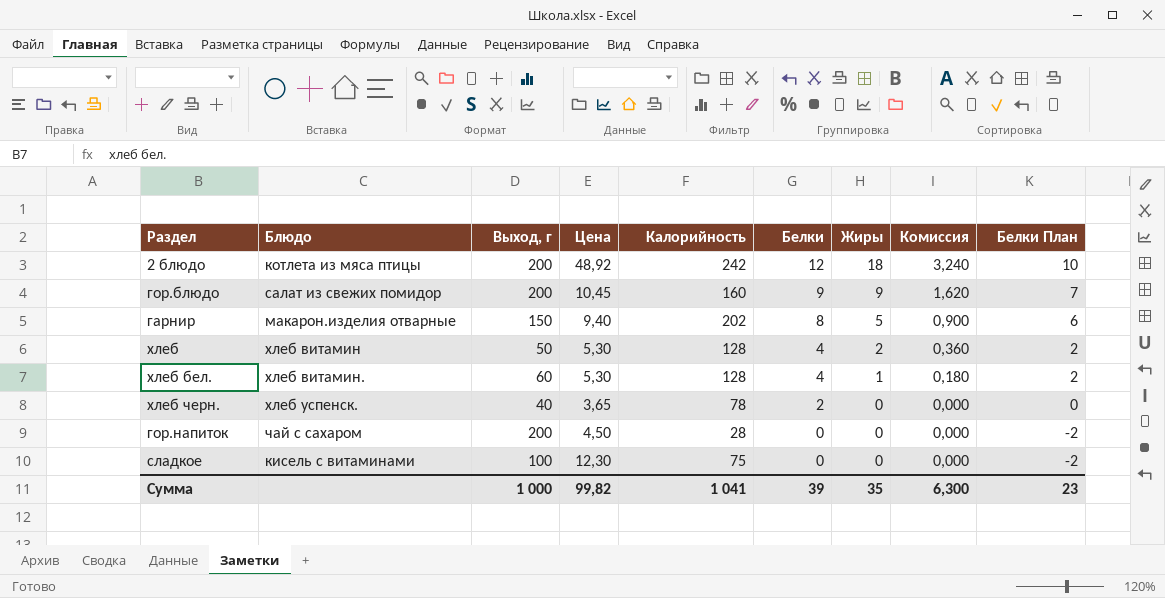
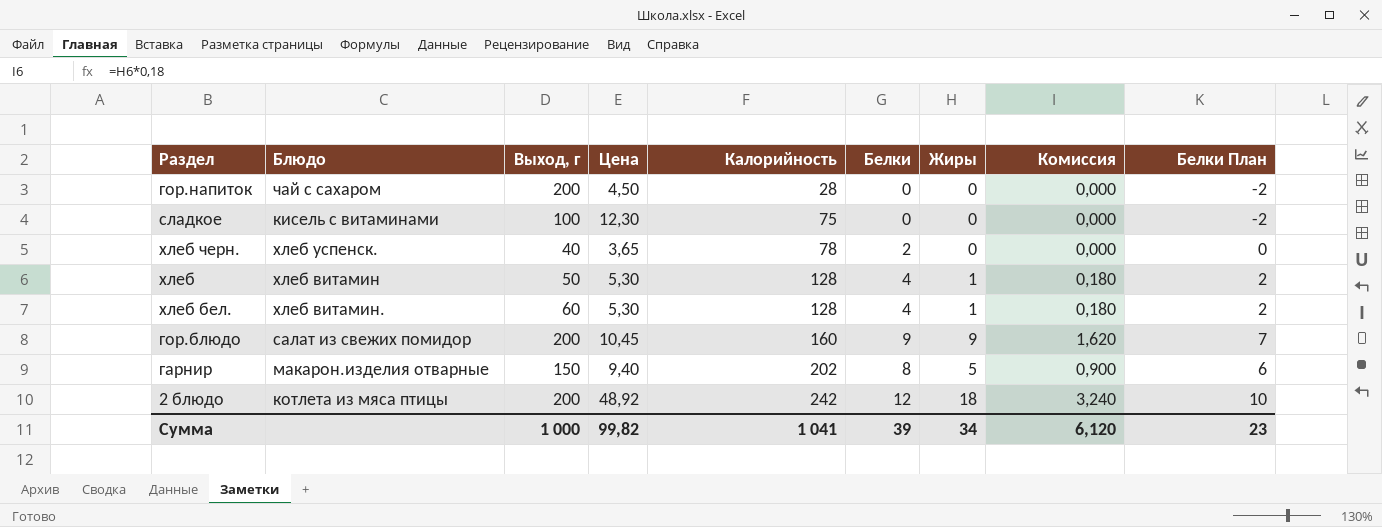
row order: Белки descending -> Калорийность ascending
хлеб | Жиры: 2 -> 1
хлеб | Комиссия: 0,360 -> 0,180
Сумма | Жиры: 35 -> 34
Сумма | Комиссия: 6,300 -> 6,120

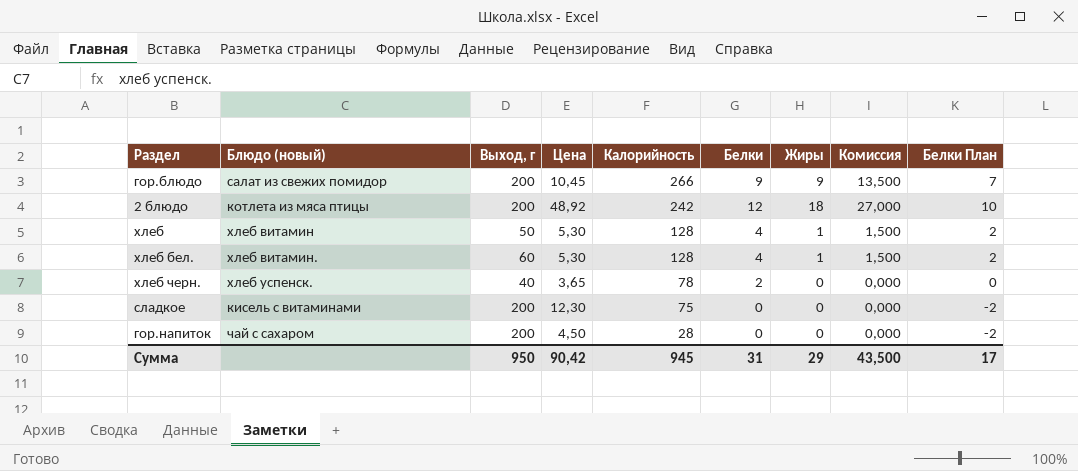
row order: Калорийность ascending -> Калорийность descending
column name: Блюдо -> Блюдо (новый)
column Комиссия | formula: [Жиры] * 0,18 -> [Жиры] * 1,5
row гарнир: макарон.изделия отварные | 150 | 9,40 | 202 | 8 | 5 | 0,900 | 6 -> none
гор.блюдо | Калорийность: 160 -> 266
сладкое | Выход, г: 100 -> 200
Сумма | Выход, г: 1 000 -> 950
Сумма | Цена: 99,82 -> 90,42
Сумма | Калорийность: 1 041 -> 945
Сумма | Белки: 39 -> 31
Сумма | Жиры: 34 -> 29
Сумма | Комиссия: 6,120 -> 43,500
Сумма | Белки План: 23 -> 17

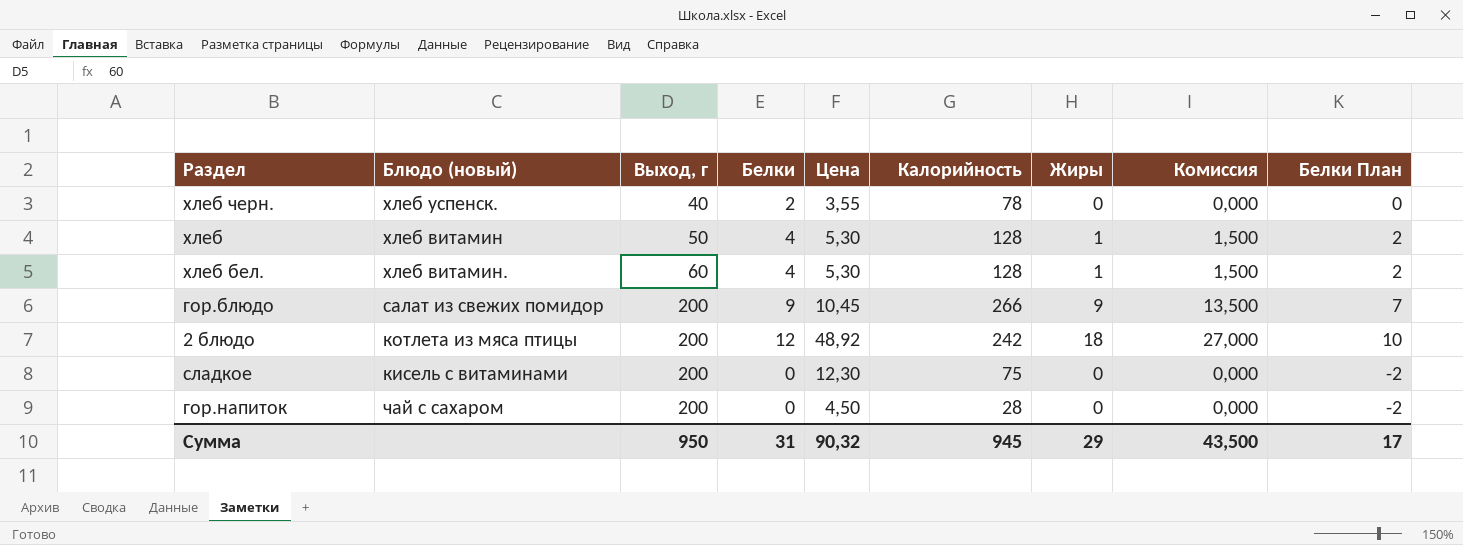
row order: Калорийность descending -> Выход, г ascending
column Белки | position: 6 -> 4
хлеб черн. | Цена: 3,65 -> 3,55
Сумма | Цена: 90,42 -> 90,32

